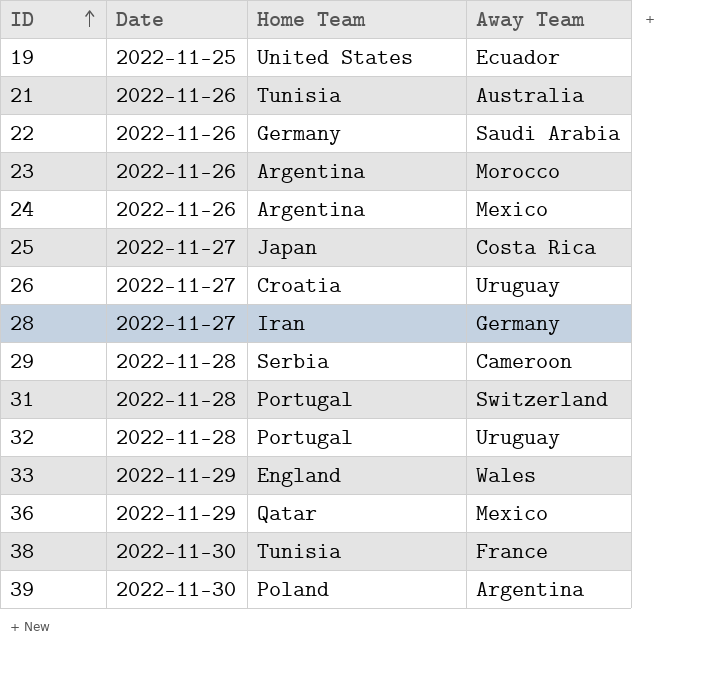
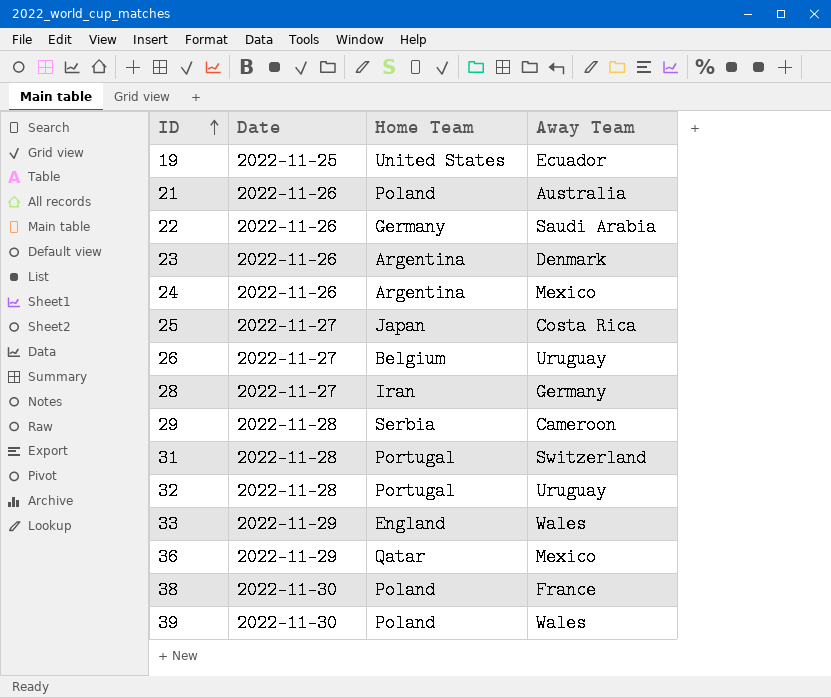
21 | Home Team: Tunisia -> Poland
23 | Away Team: Morocco -> Denmark
26 | Home Team: Croatia -> Belgium
38 | Home Team: Tunisia -> Poland
39 | Away Team: Argentina -> Wales

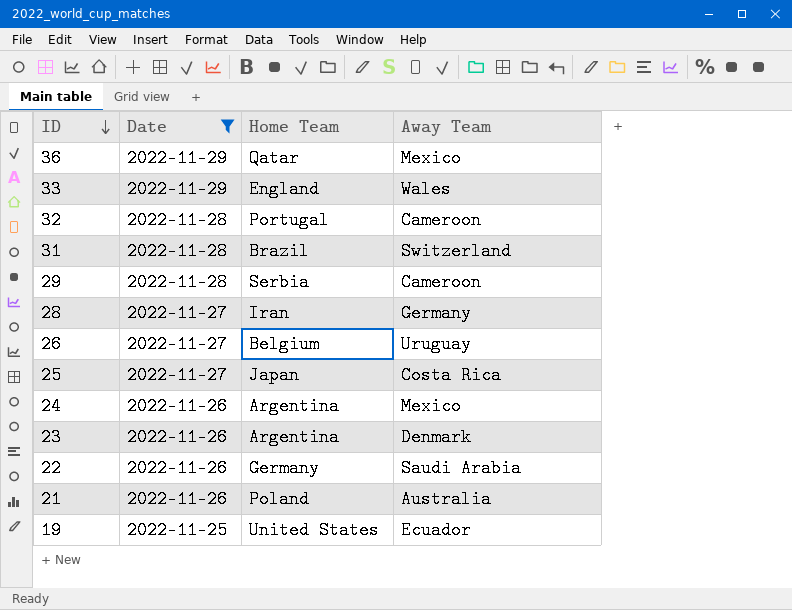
filter: none -> Date != 2022-11-30
row order: ID ascending -> ID descending
32 | Away Team: Uruguay -> Cameroon
31 | Home Team: Portugal -> Brazil

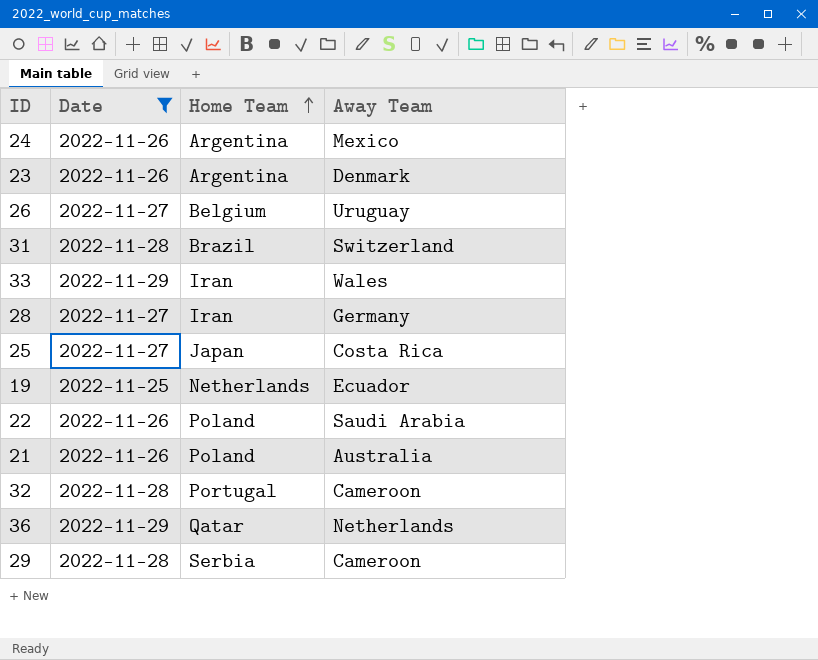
row order: ID descending -> Home Team ascending
33 | Home Team: England -> Iran
19 | Home Team: United States -> Netherlands
22 | Home Team: Germany -> Poland
36 | Away Team: Mexico -> Netherlands

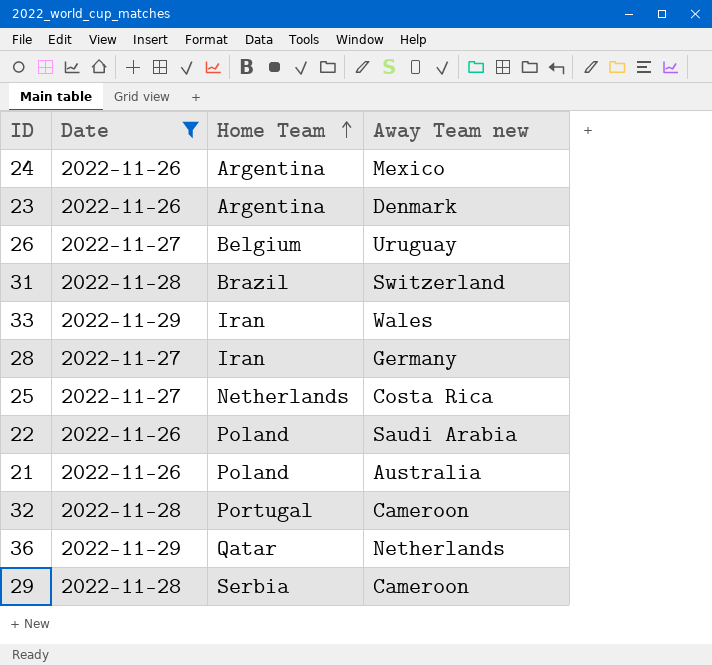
column name: Away Team -> Away Team new
row 19: 2022-11-25 | Netherlands | Ecuador -> none
25 | Home Team: Japan -> Netherlands

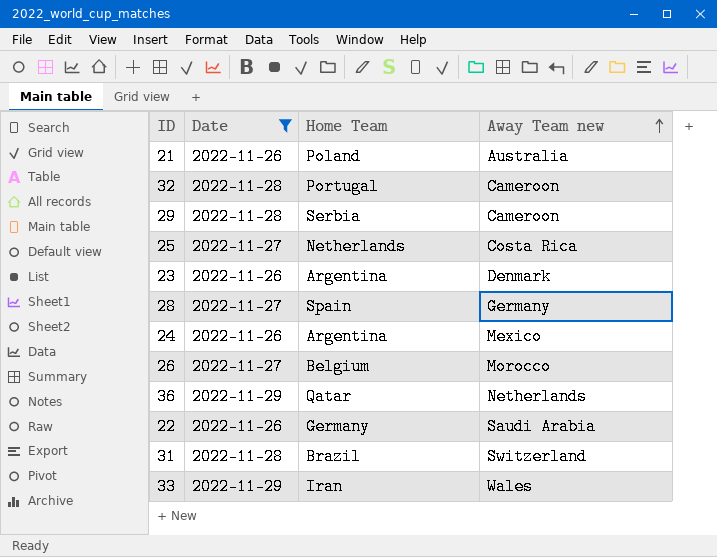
row order: Home Team ascending -> Away Team new ascending
28 | Home Team: Iran -> Spain
26 | Away Team new: Uruguay -> Morocco
22 | Home Team: Poland -> Germany

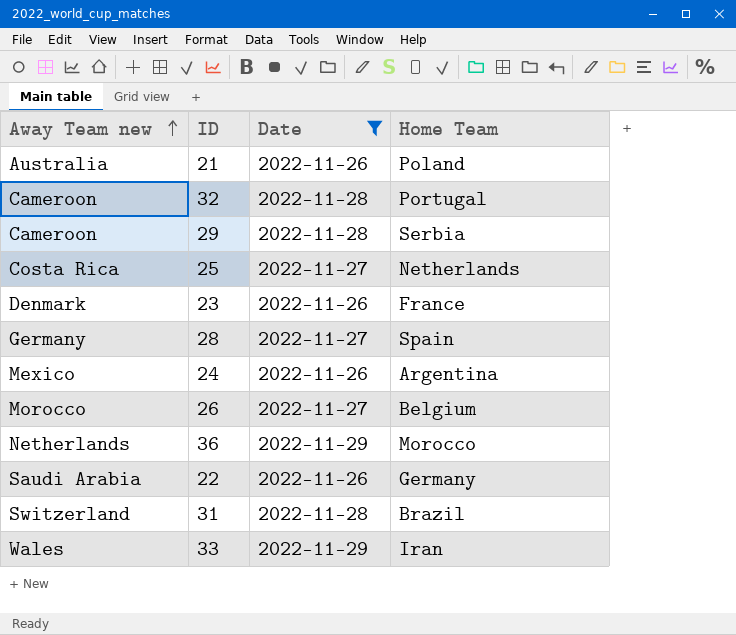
column Away Team new | position: 4 -> 1
23 | Home Team: Argentina -> France
36 | Home Team: Qatar -> Morocco

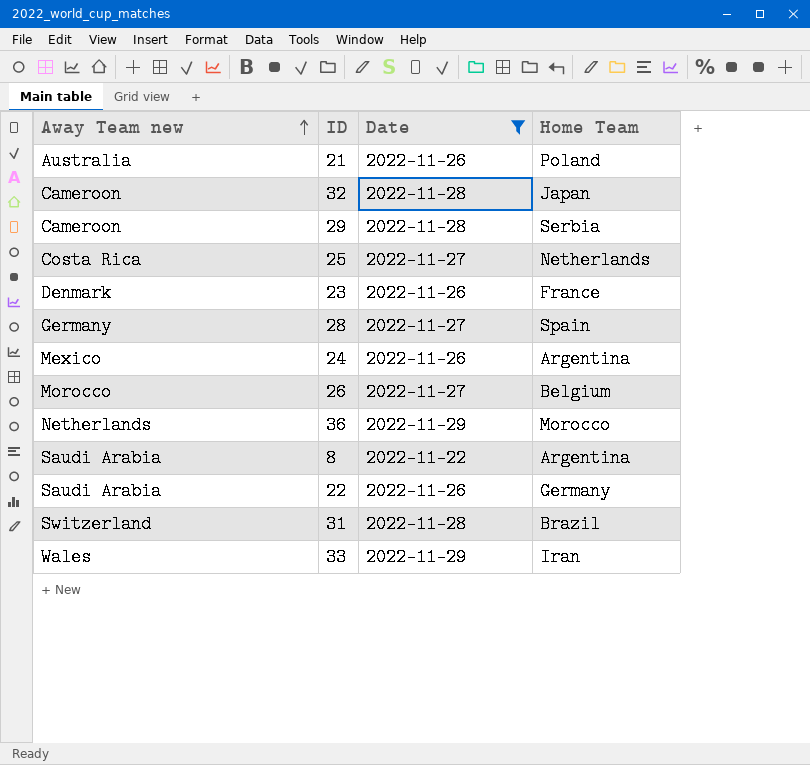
32 | Home Team: Portugal -> Japan
row 8: none -> Saudi Arabia | 2022-11-22 | Argentina

